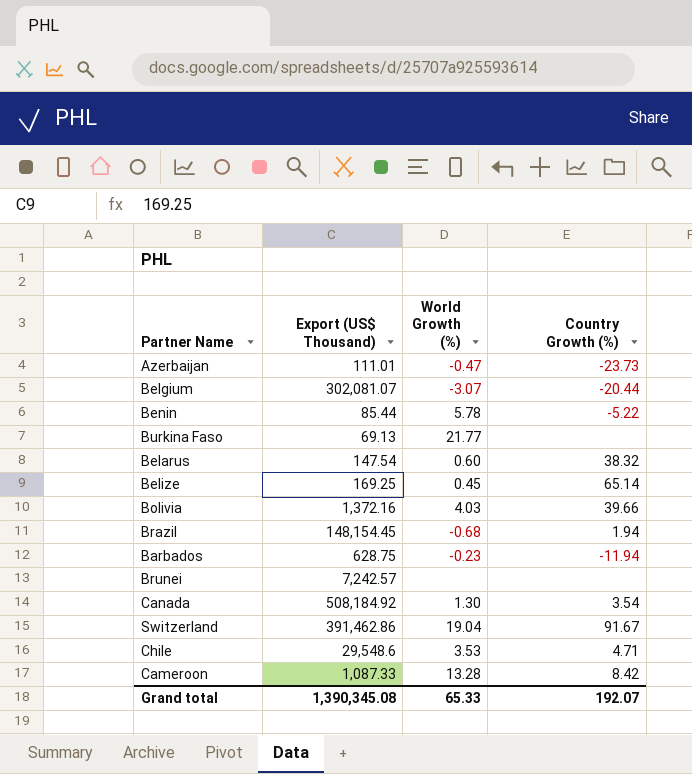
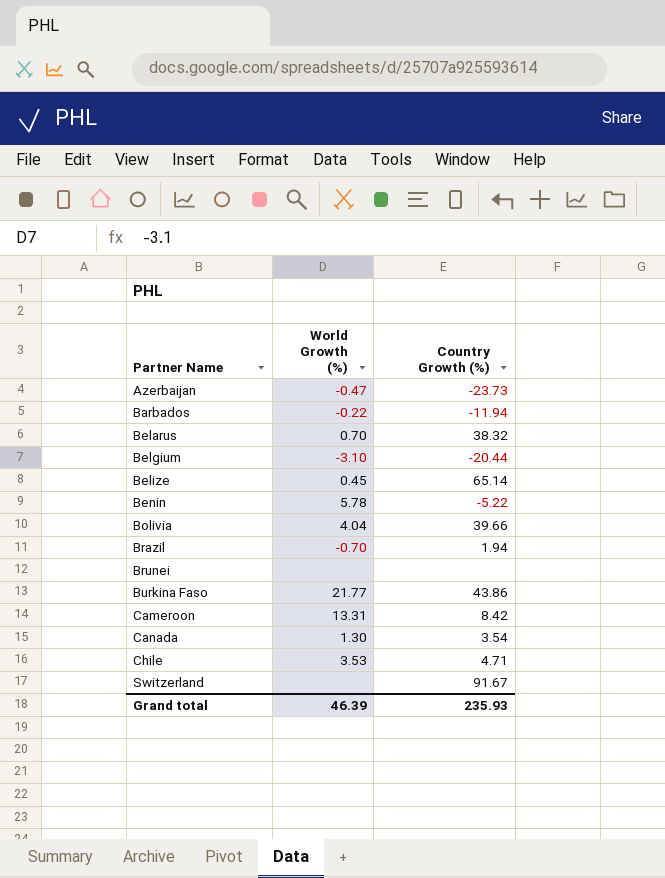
row order: none -> Partner Name ascending
column Export (US$ Thousand) | position: 2 -> none
Barbados | World Growth (%): -0.23 -> -0.22
Belarus | World Growth (%): 0.60 -> 0.70
Belgium | World Growth (%): -3.07 -> -3.10
Bolivia | World Growth (%): 4.03 -> 4.04
Brazil | World Growth (%): -0.68 -> -0.70
Burkina Faso | Country Growth (%): none -> 43.86
Cameroon | World Growth (%): 13.28 -> 13.31
Switzerland | World Growth (%): 19.04 -> none
Grand total | World Growth (%): 65.33 -> 46.39
Grand total | Country Growth (%): 192.07 -> 235.93

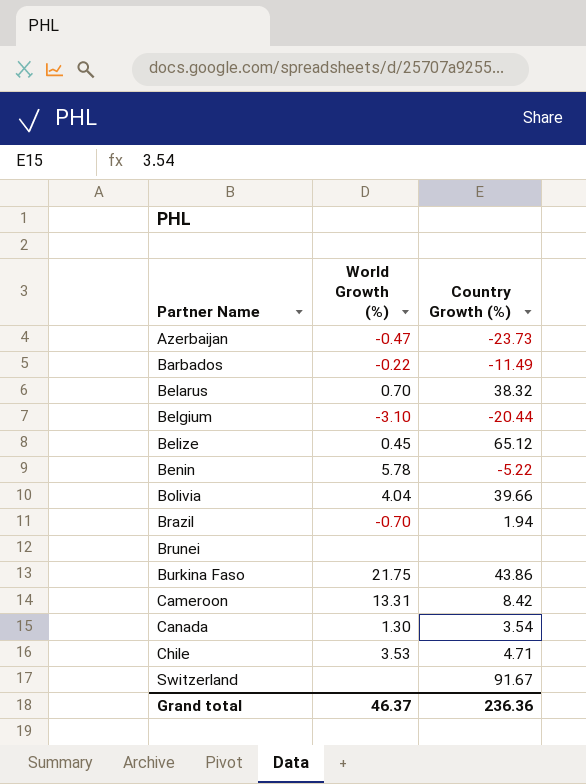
Barbados | Country Growth (%): -11.94 -> -11.49
Belize | Country Growth (%): 65.14 -> 65.12
Burkina Faso | World Growth (%): 21.77 -> 21.75
Grand total | World Growth (%): 46.39 -> 46.37
Grand total | Country Growth (%): 235.93 -> 236.36

